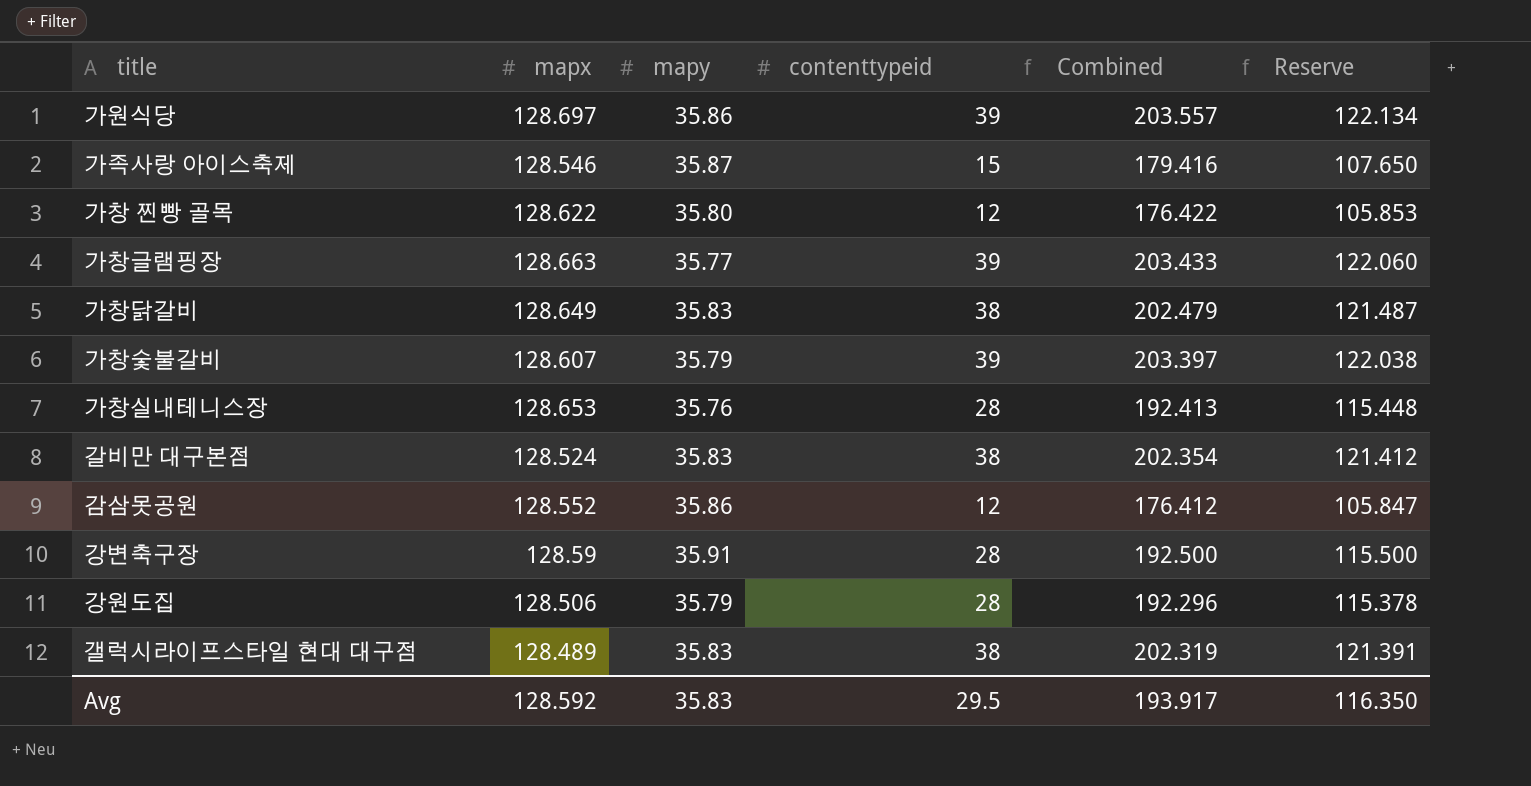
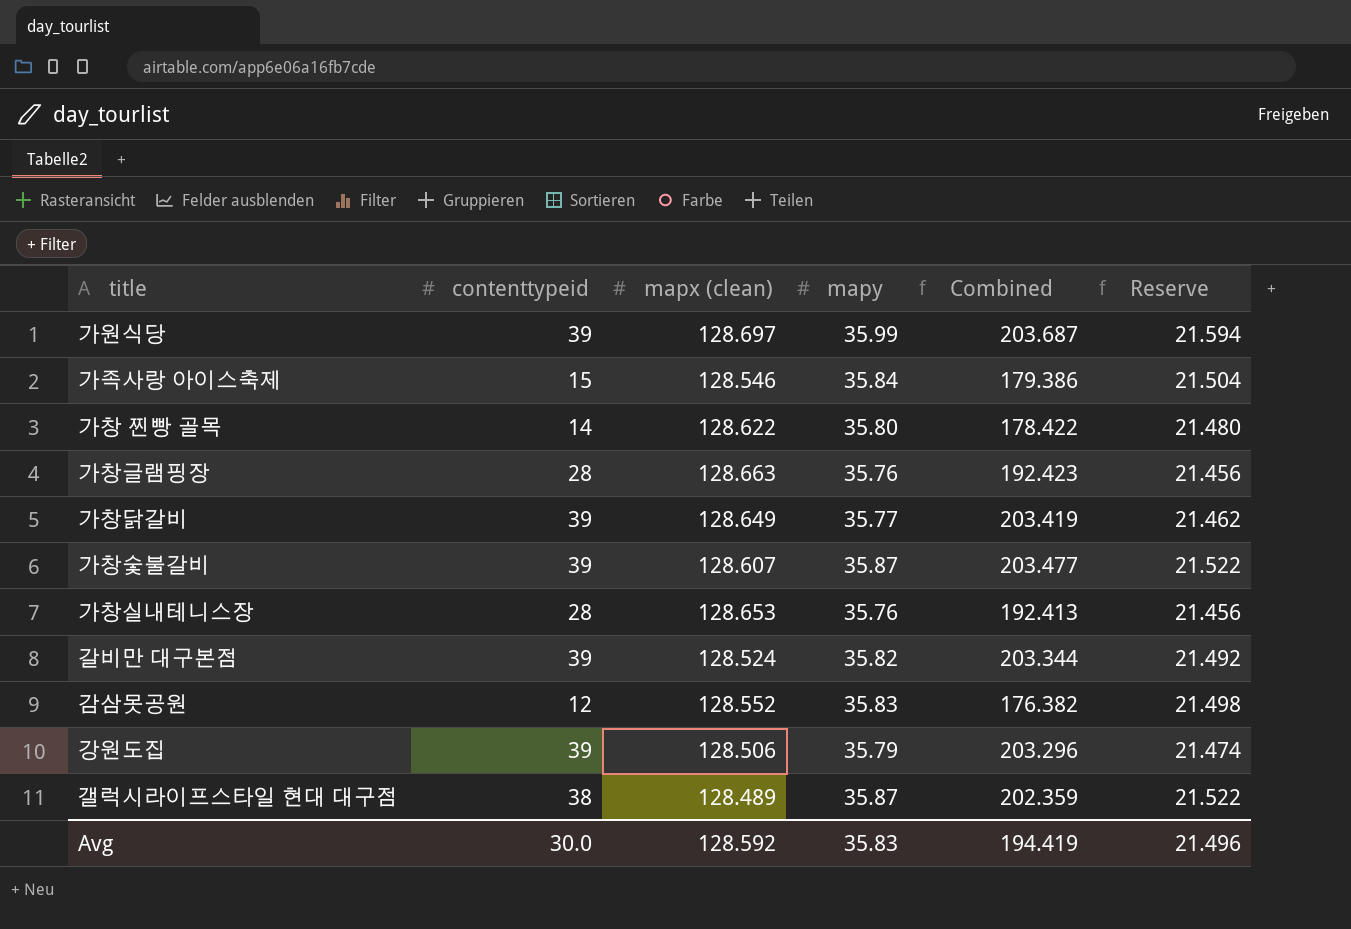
column contenttypeid | position: 4 -> 2
column name: mapx -> mapx (clean)
column Reserve | formula: [Combined] * 0.6 -> [mapy] * 0.6
row 강변축구장: 128.59 | 35.91 | 28 | 192.500 | 115.500 -> none
가원식당 | mapy: 35.86 -> 35.99
가원식당 | Combined: 203.557 -> 203.687
가족사랑 아이스축제 | mapy: 35.87 -> 35.84
가족사랑 아이스축제 | Combined: 179.416 -> 179.386
가창 찐빵 골목 | contenttypeid: 12 -> 14
가창 찐빵 골목 | Combined: 176.422 -> 178.422
가창글램핑장 | contenttypeid: 39 -> 28
가창글램핑장 | mapy: 35.77 -> 35.76
가창글램핑장 | Combined: 203.433 -> 192.423
가창닭갈비 | contenttypeid: 38 -> 39
가창닭갈비 | mapy: 35.83 -> 35.77
가창닭갈비 | Combined: 202.479 -> 203.419
가창숯불갈비 | mapy: 35.79 -> 35.87
가창숯불갈비 | Combined: 203.397 -> 203.477
갈비만 대구본점 | contenttypeid: 38 -> 39
갈비만 대구본점 | mapy: 35.83 -> 35.82
갈비만 대구본점 | Combined: 202.354 -> 203.344
감삼못공원 | mapy: 35.86 -> 35.83
감삼못공원 | Combined: 176.412 -> 176.382
강원도집 | contenttypeid: 28 -> 39
강원도집 | Combined: 192.296 -> 203.296
갤럭시라이프스타일 현대 대구점 | mapy: 35.83 -> 35.87
갤럭시라이프스타일 현대 대구점 | Combined: 202.319 -> 202.359
Avg | contenttypeid: 29.5 -> 30.0
Avg | Combined: 193.917 -> 194.419
Avg | Reserve: 116.350 -> 21.496

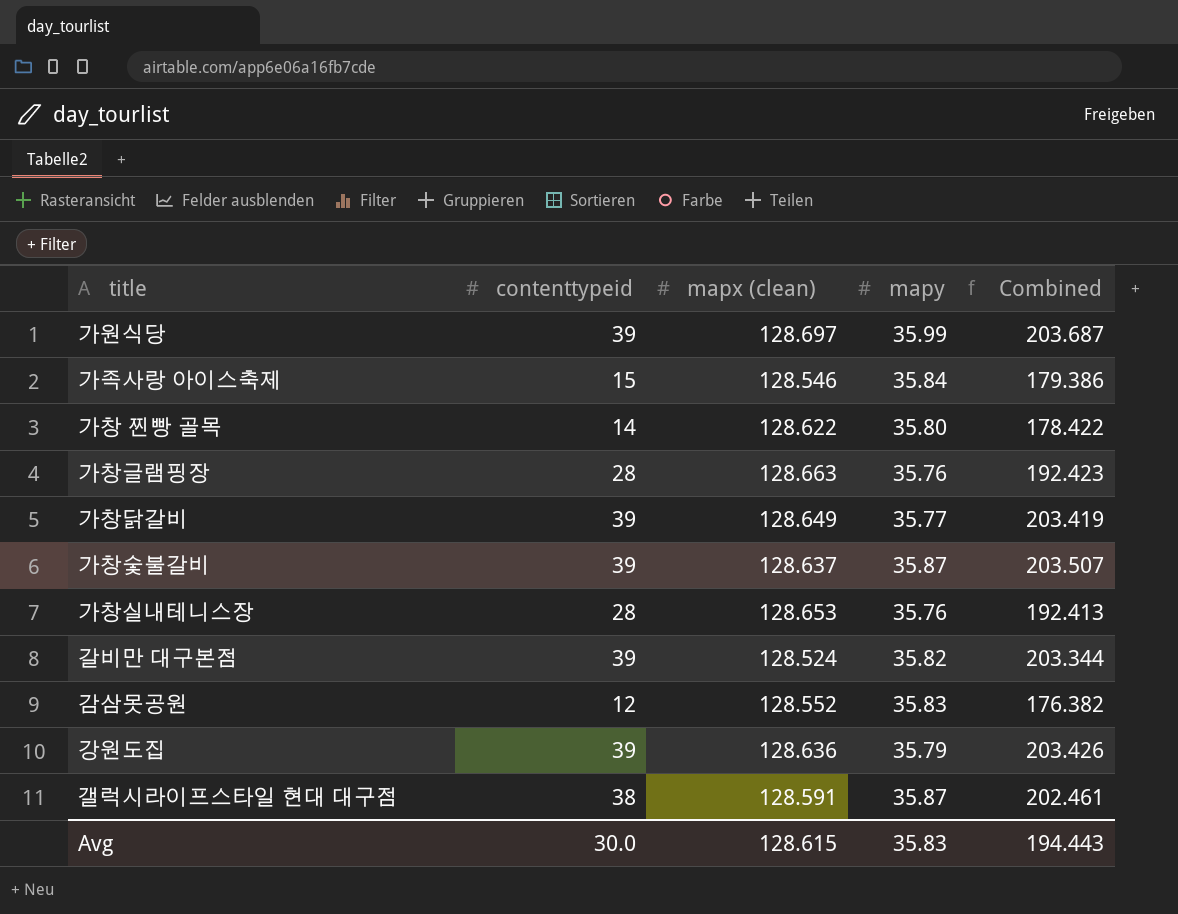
column Reserve | formula: [mapy] * 0.6 -> none
가창숯불갈비 | mapx (clean): 128.607 -> 128.637
가창숯불갈비 | Combined: 203.477 -> 203.507
강원도집 | mapx (clean): 128.506 -> 128.636
강원도집 | Combined: 203.296 -> 203.426
갤럭시라이프스타일 현대 대구점 | mapx (clean): 128.489 -> 128.591
갤럭시라이프스타일 현대 대구점 | Combined: 202.359 -> 202.461
Avg | mapx (clean): 128.592 -> 128.615
Avg | Combined: 194.419 -> 194.443

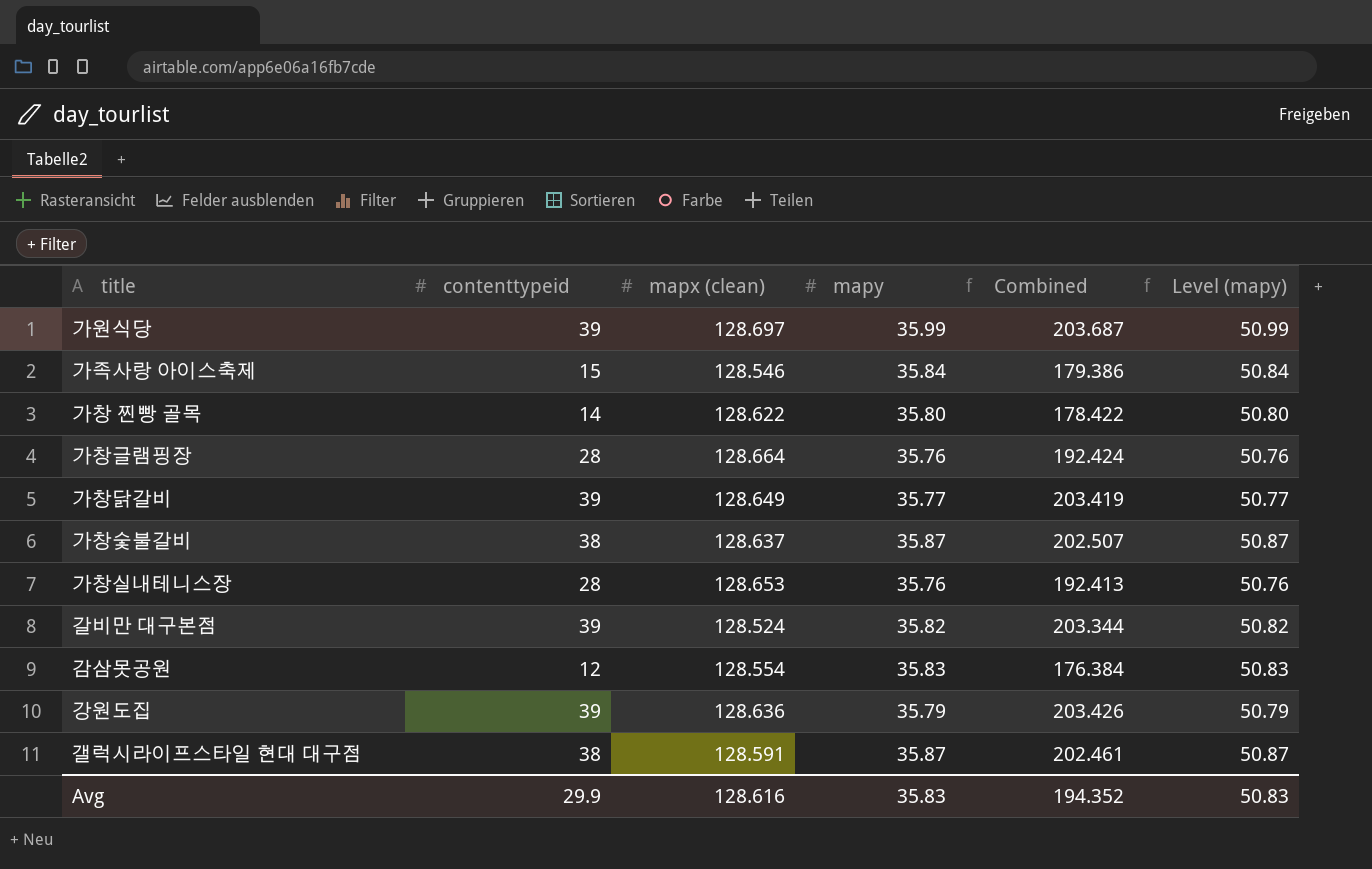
column Level (mapy) | formula: none -> [mapy] + 15
가창글램핑장 | mapx (clean): 128.663 -> 128.664
가창글램핑장 | Combined: 192.423 -> 192.424
가창숯불갈비 | contenttypeid: 39 -> 38
가창숯불갈비 | Combined: 203.507 -> 202.507
감삼못공원 | mapx (clean): 128.552 -> 128.554
감삼못공원 | Combined: 176.382 -> 176.384
Avg | contenttypeid: 30.0 -> 29.9
Avg | mapx (clean): 128.615 -> 128.616
Avg | Combined: 194.443 -> 194.352

